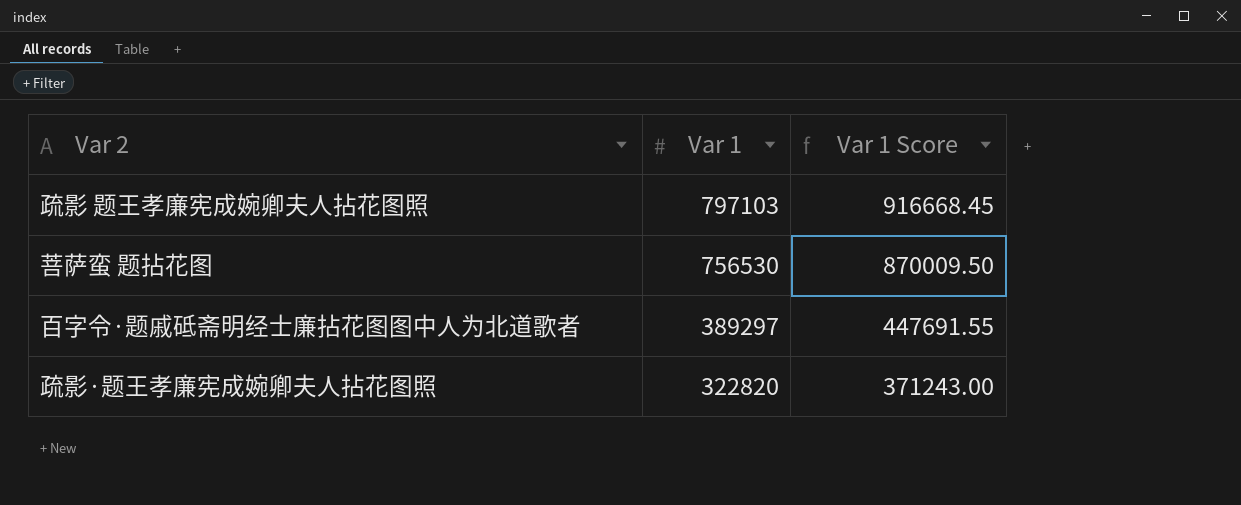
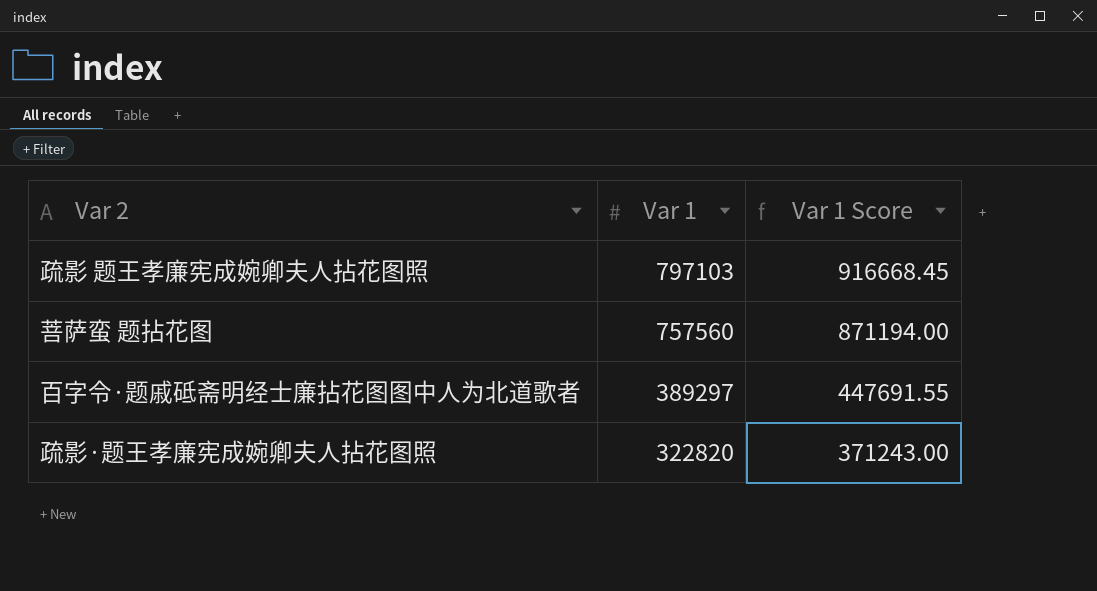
菩萨蛮 题拈花图 | Var 1: 756530 -> 757560
菩萨蛮 题拈花图 | Var 1 Score: 870009.50 -> 871194.00

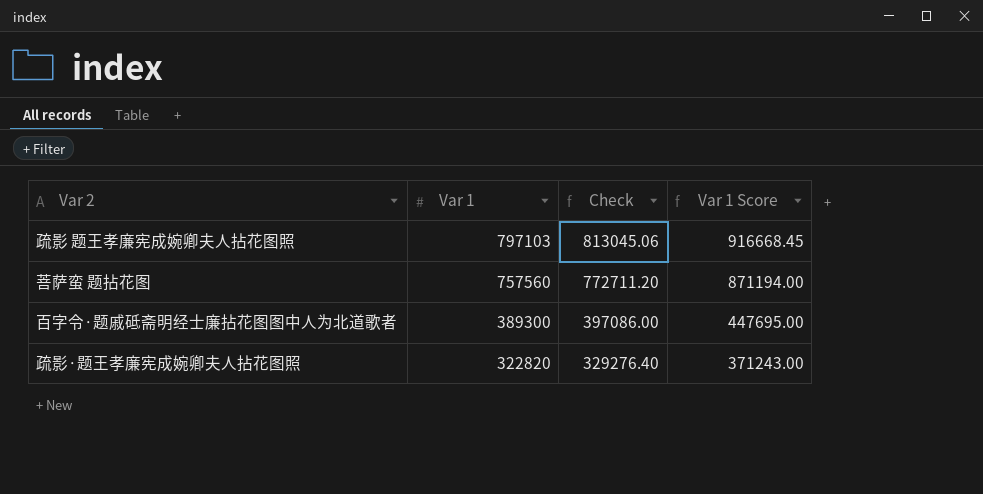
column Check | formula: none -> [Var 1] * 1.02
百字令·题戚砥斋明经士廉拈花图图中人为北道歌者 | Var 1: 389297 -> 389300
百字令·题戚砥斋明经士廉拈花图图中人为北道歌者 | Var 1 Score: 447691.55 -> 447695.00

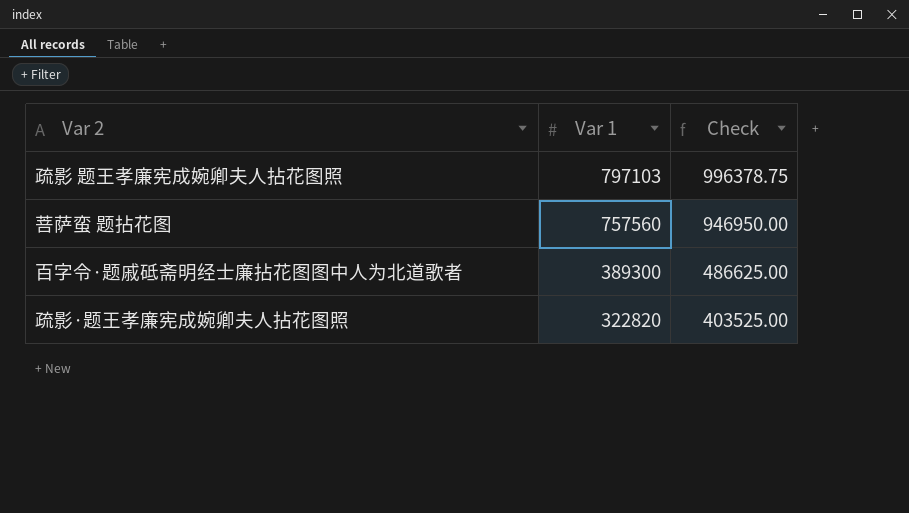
column Var 1 Score | formula: [Var 1] * 1.15 -> none
column Check | formula: [Var 1] * 1.02 -> [Var 1] * 1.25

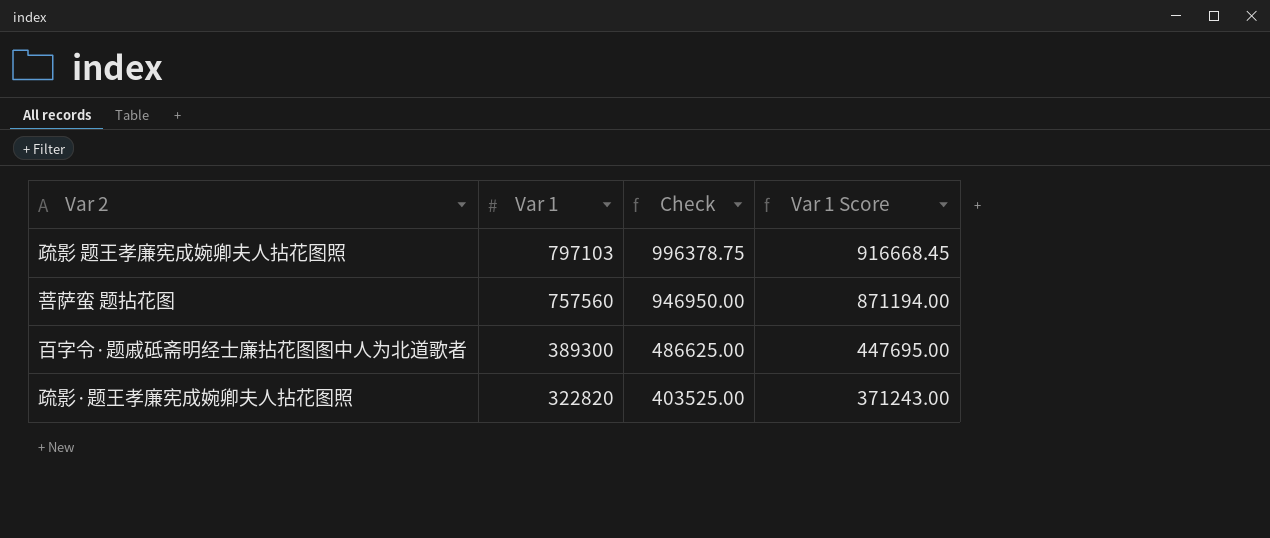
column Var 1 Score | formula: none -> [Var 1] * 1.15

